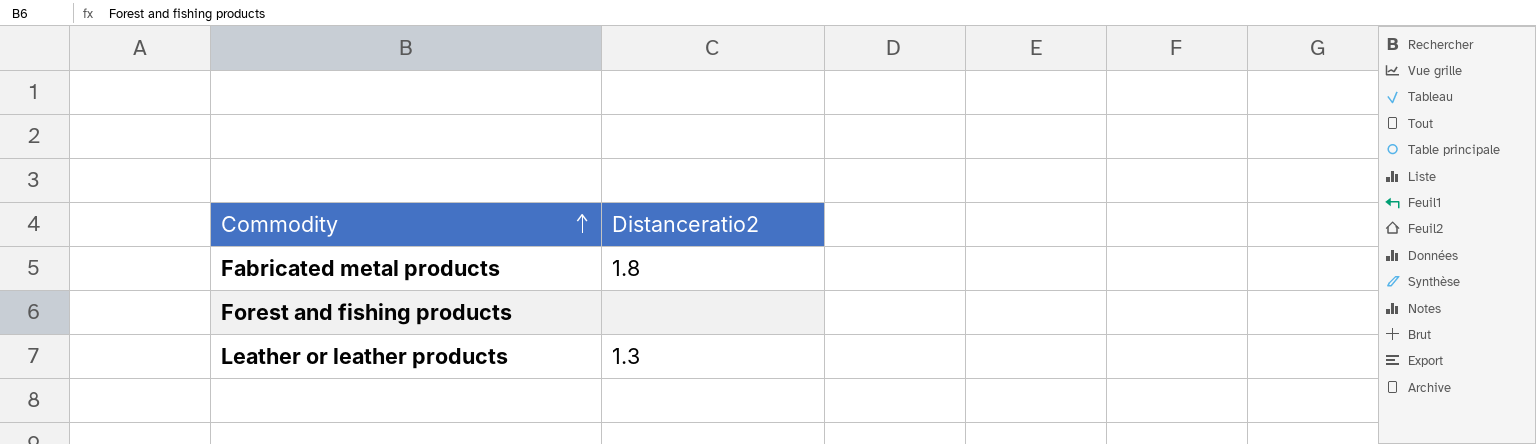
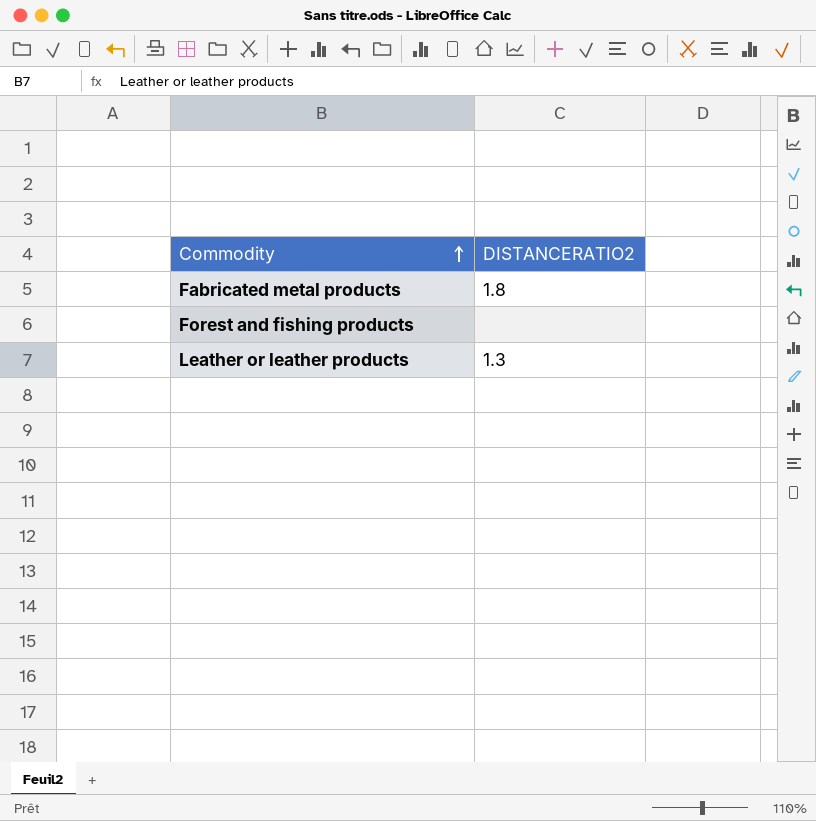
column name: Distanceratio2 -> DISTANCERATIO2

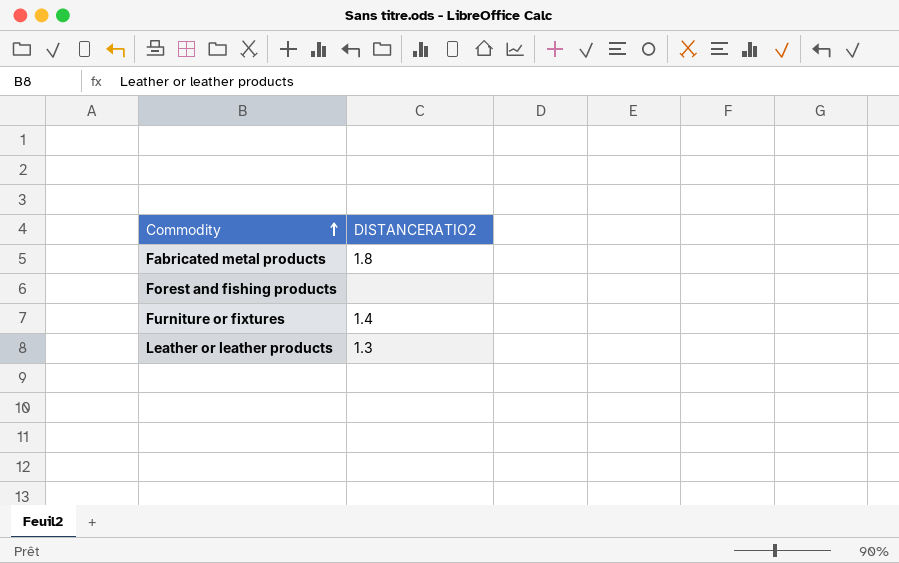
row Furniture or fixtures: none -> 1.4

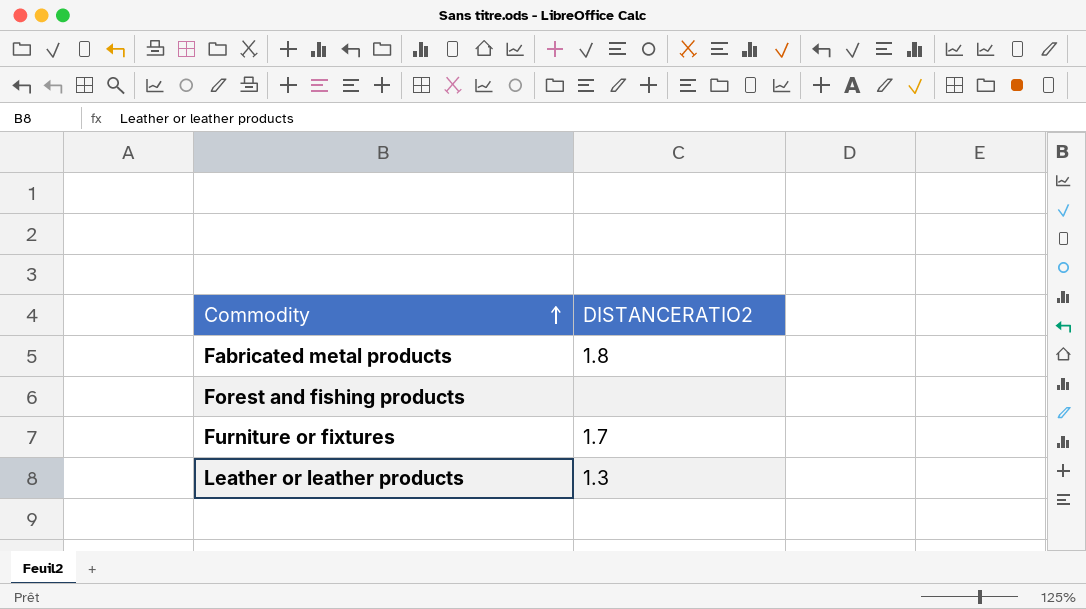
Furniture or fixtures | DISTANCERATIO2: 1.4 -> 1.7

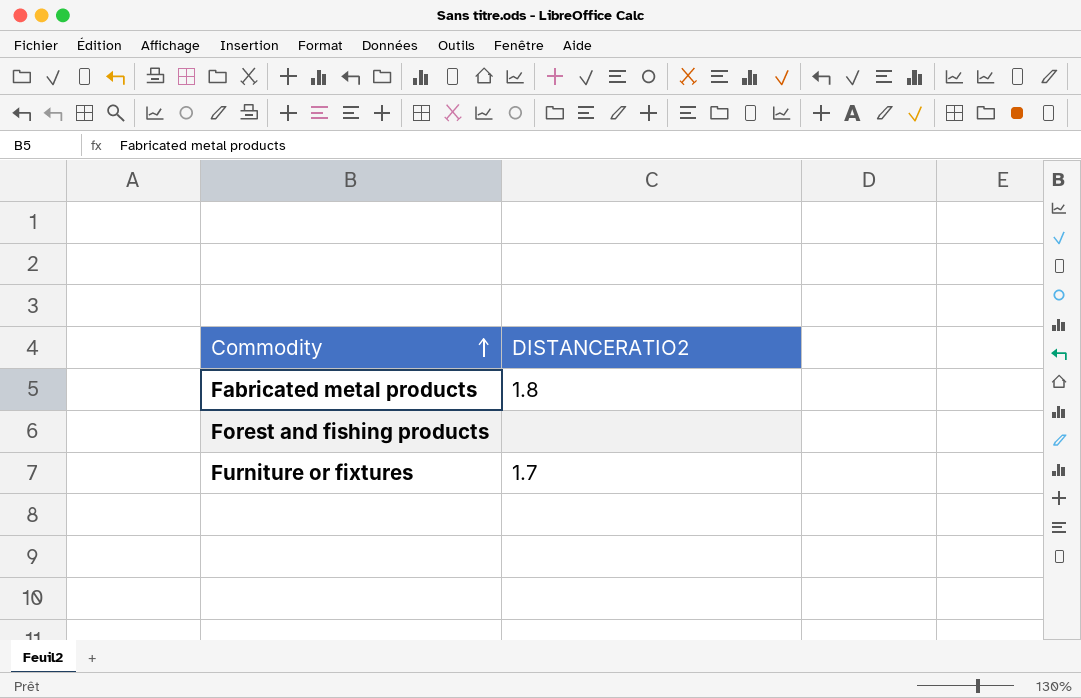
row Leather or leather products: 1.3 -> none

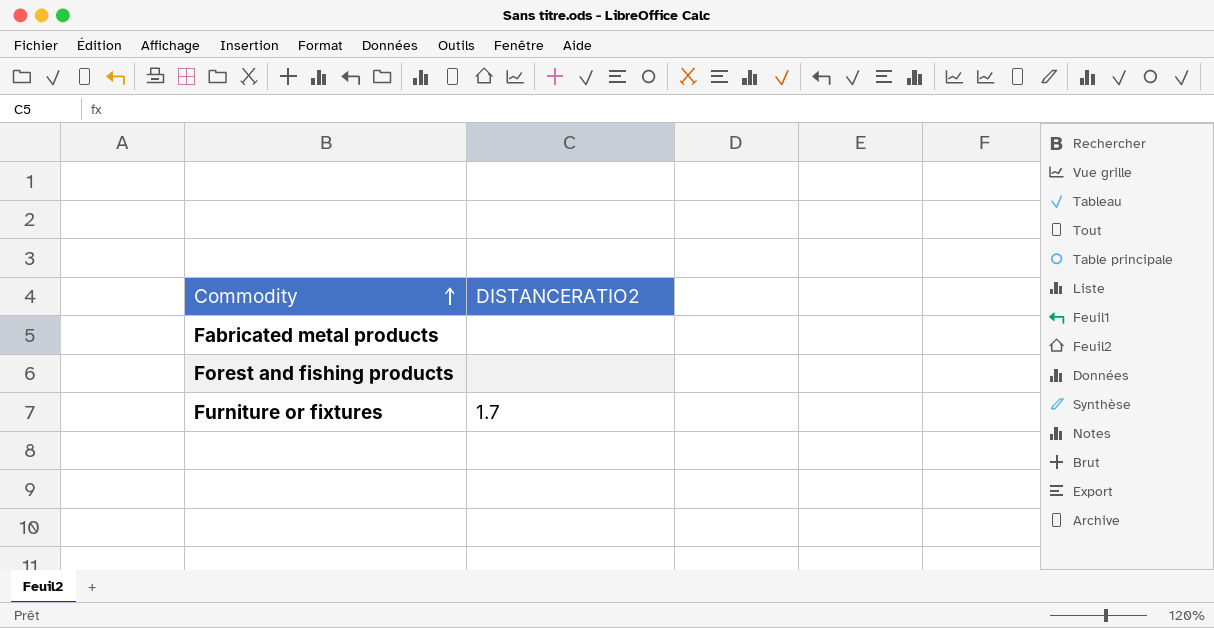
Fabricated metal products | DISTANCERATIO2: 1.8 -> none

